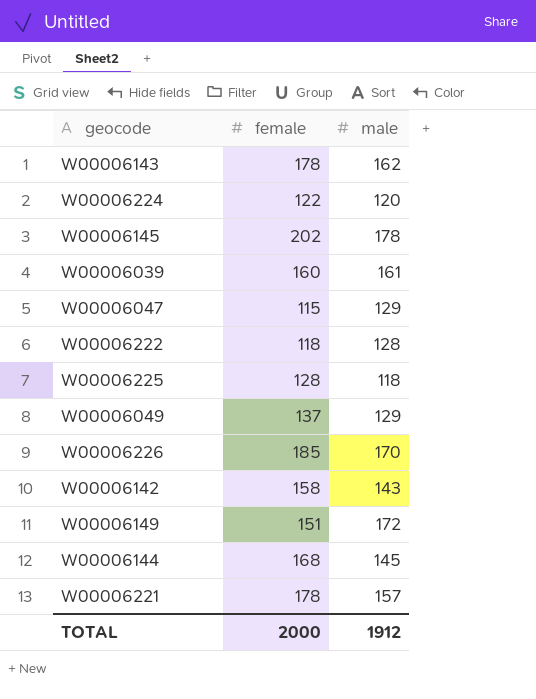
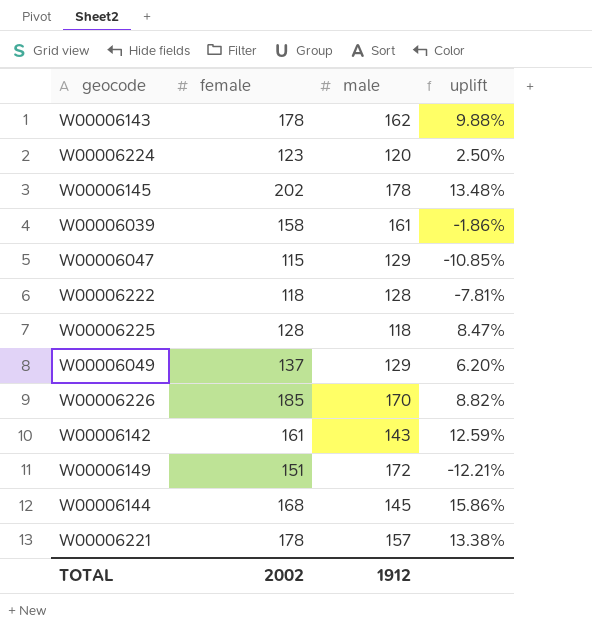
column uplift | formula: none -> ([female] - [male]) / [male]
W00006224 | female: 122 -> 123
W00006039 | female: 160 -> 158
W00006142 | female: 158 -> 161
TOTAL | female: 2000 -> 2002

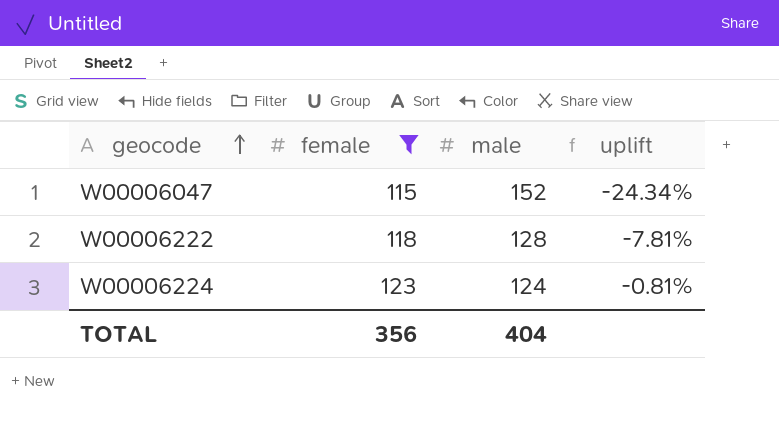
filter: none -> female <= 123
row order: none -> geocode ascending
W00006047 | male: 129 -> 152
W00006047 | uplift: -10.85% -> -24.34%
W00006224 | male: 120 -> 124
W00006224 | uplift: 2.50% -> -0.81%
TOTAL | female: 2002 -> 356
TOTAL | male: 1912 -> 404

